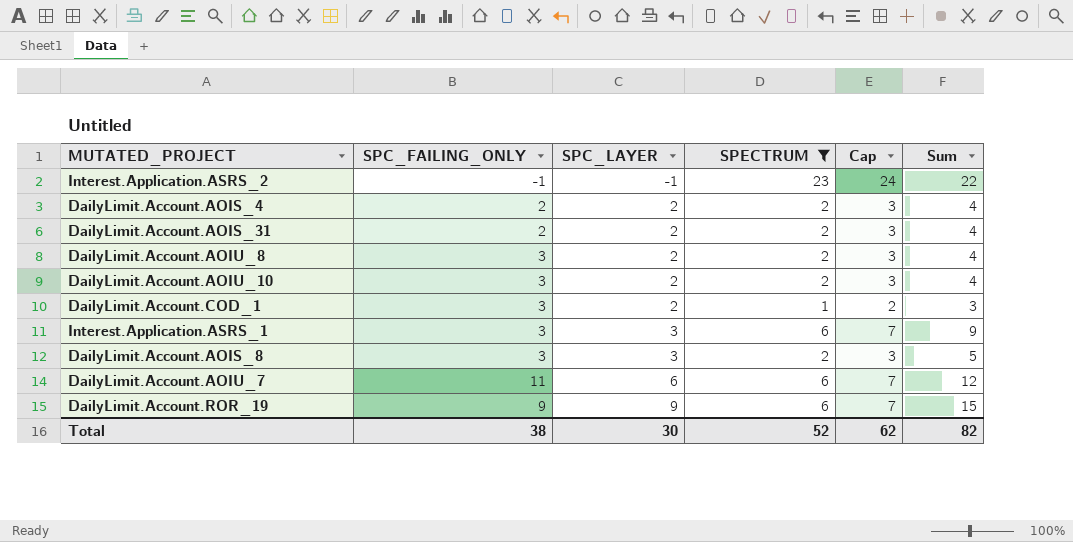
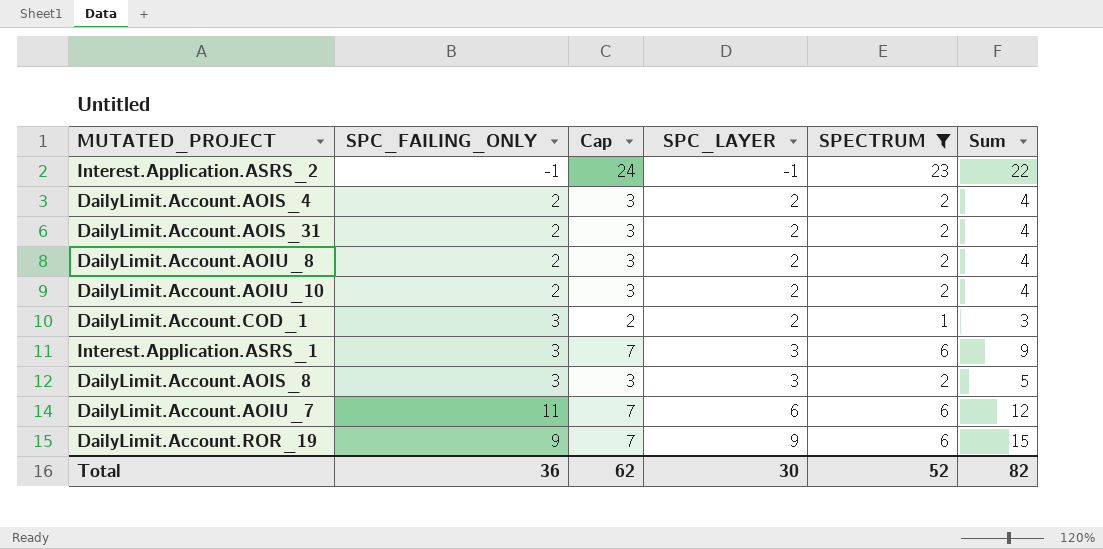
column Cap | position: 5 -> 3
DailyLimit.Account.AOIU_8 | SPC_FAILING_ONLY: 3 -> 2
DailyLimit.Account.AOIU_10 | SPC_FAILING_ONLY: 3 -> 2
Total | SPC_FAILING_ONLY: 38 -> 36

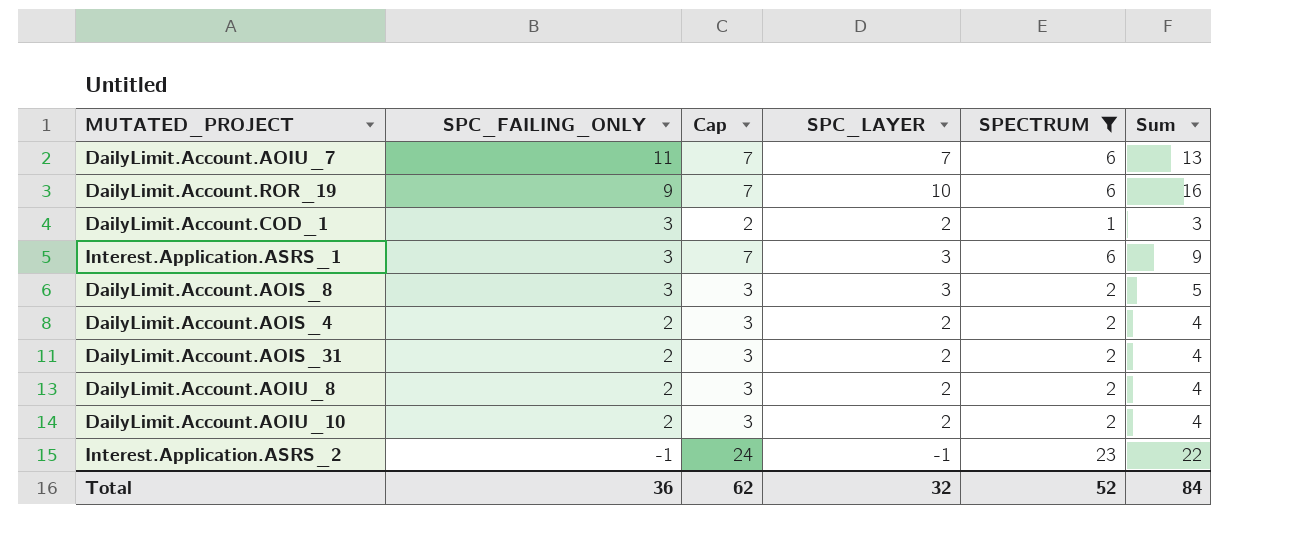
row order: SPC_LAYER ascending -> SPC_FAILING_ONLY descending
DailyLimit.Account.AOIU_7 | SPC_LAYER: 6 -> 7
DailyLimit.Account.AOIU_7 | Sum: 12 -> 13
DailyLimit.Account.ROR_19 | SPC_LAYER: 9 -> 10
DailyLimit.Account.ROR_19 | Sum: 15 -> 16
Total | SPC_LAYER: 30 -> 32
Total | Sum: 82 -> 84

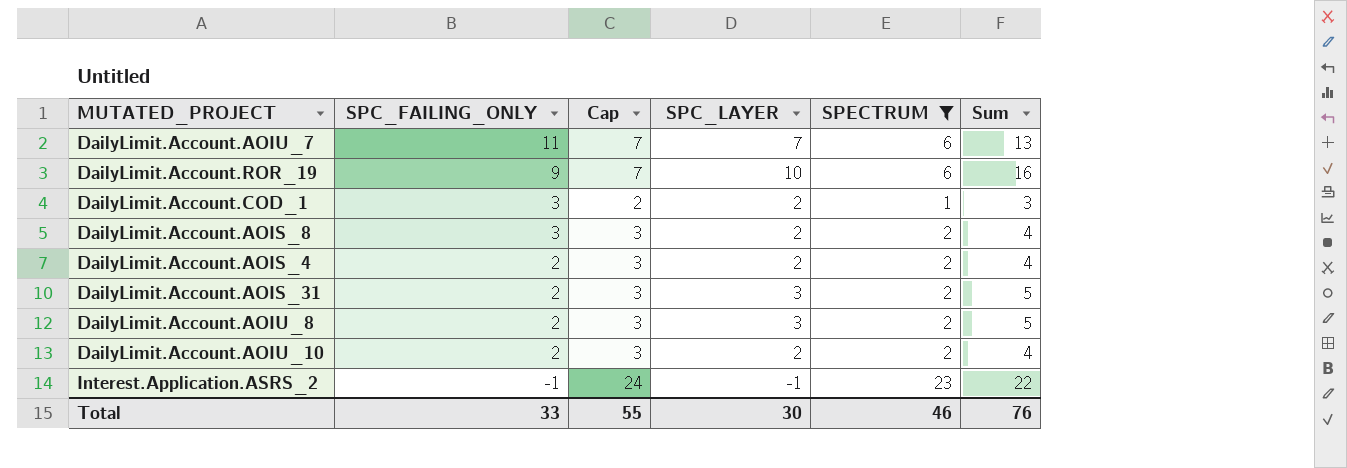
row Interest.Application.ASRS_1: 3 | 7 | 3 | 6 | 9 -> none
DailyLimit.Account.AOIS_8 | SPC_LAYER: 3 -> 2
DailyLimit.Account.AOIS_8 | Sum: 5 -> 4
DailyLimit.Account.AOIS_31 | SPC_LAYER: 2 -> 3
DailyLimit.Account.AOIS_31 | Sum: 4 -> 5
DailyLimit.Account.AOIU_8 | SPC_LAYER: 2 -> 3
DailyLimit.Account.AOIU_8 | Sum: 4 -> 5
Total | SPC_FAILING_ONLY: 36 -> 33
Total | Cap: 62 -> 55
Total | SPC_LAYER: 32 -> 30
Total | SPECTRUM: 52 -> 46
Total | Sum: 84 -> 76

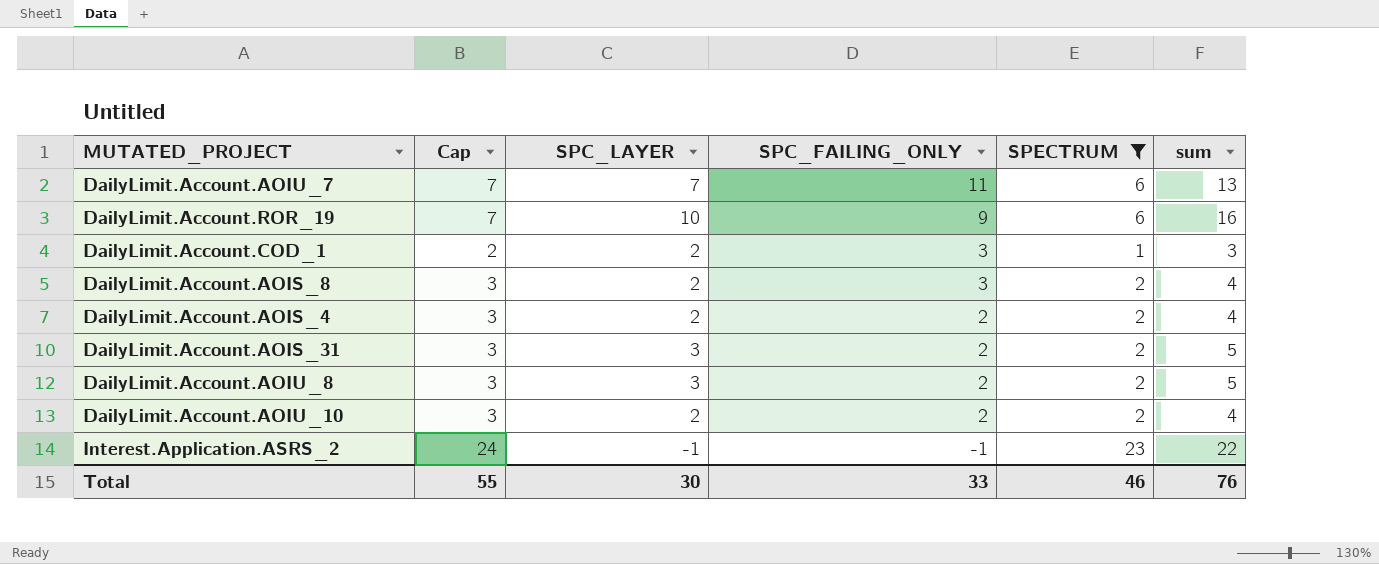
column SPC_FAILING_ONLY | position: 2 -> 4
column name: Sum -> sum

